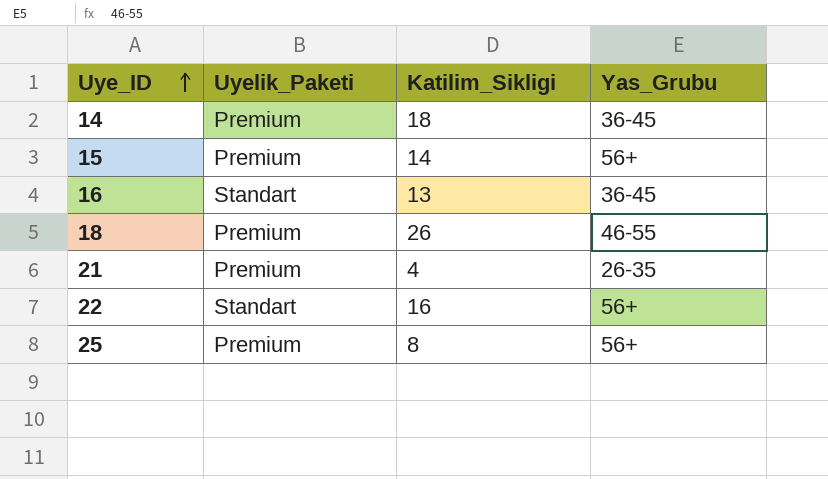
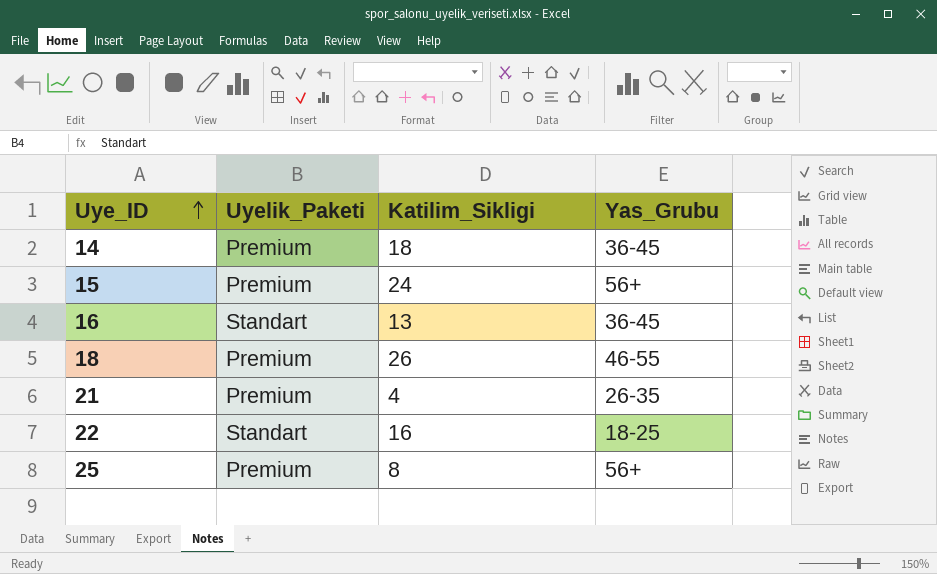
15 | Katilim_Sikligi: 14 -> 24
22 | Yas_Grubu: 56+ -> 18-25

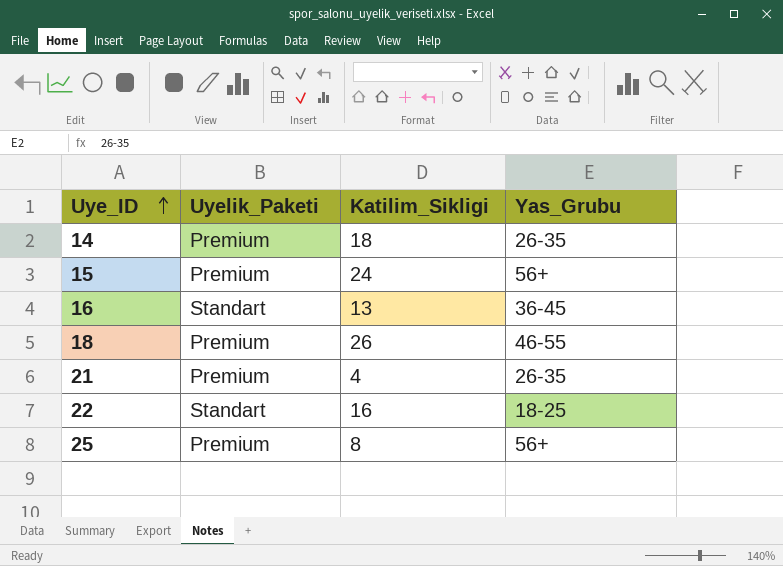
14 | Yas_Grubu: 36-45 -> 26-35

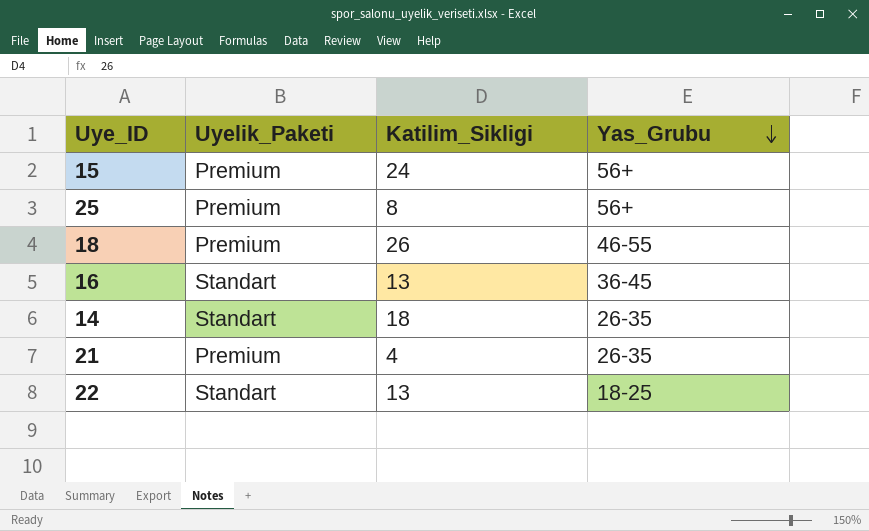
row order: Uye_ID ascending -> Yas_Grubu descending
14 | Uyelik_Paketi: Premium -> Standart
22 | Katilim_Sikligi: 16 -> 13

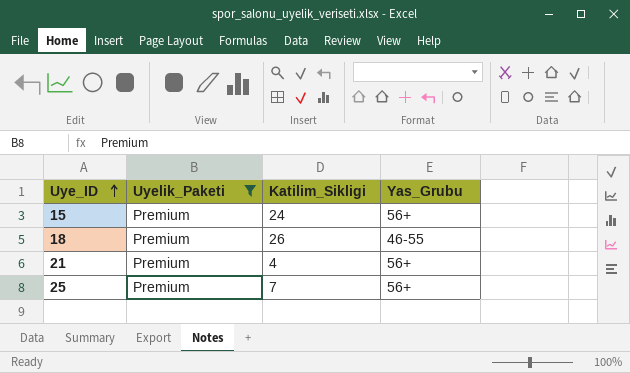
filter: none -> Uyelik_Paketi = Premium
row order: Yas_Grubu descending -> Uye_ID ascending
21 | Yas_Grubu: 26-35 -> 56+
25 | Katilim_Sikligi: 8 -> 7

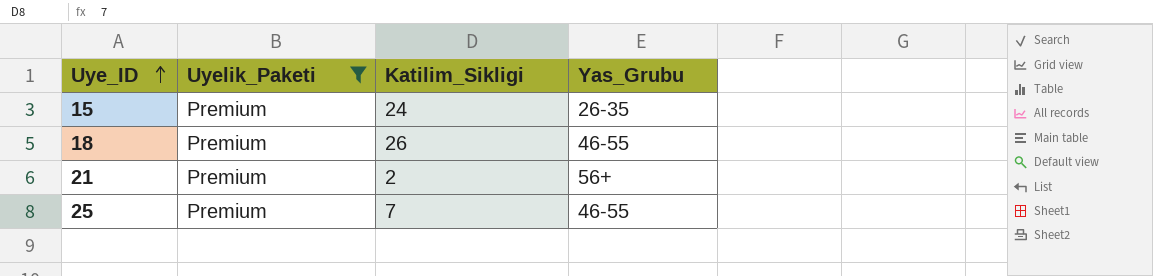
15 | Yas_Grubu: 56+ -> 26-35
21 | Katilim_Sikligi: 4 -> 2
25 | Yas_Grubu: 56+ -> 46-55

